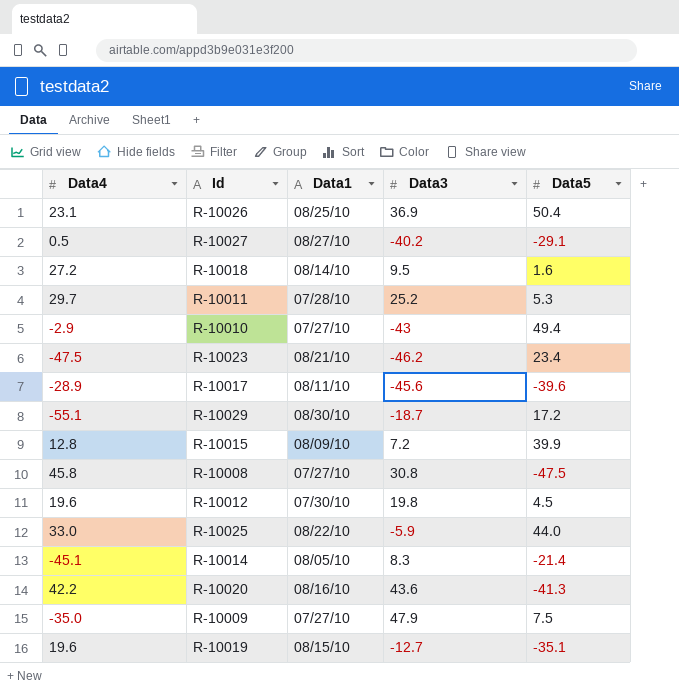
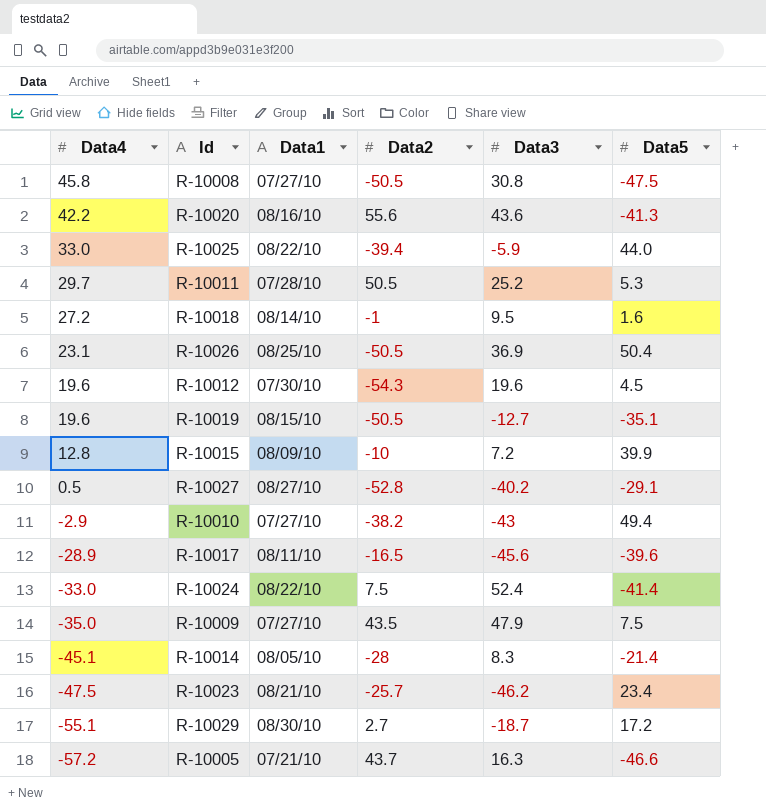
row order: none -> Data4 descending
column Data2 | position: none -> 4
R-10012 | Data3: 19.8 -> 19.6
row R-10024: none -> -33.0 | 08/22/10 | 7.5 | 52.4 | -41.4
row R-10005: none -> -57.2 | 07/21/10 | 43.7 | 16.3 | -46.6

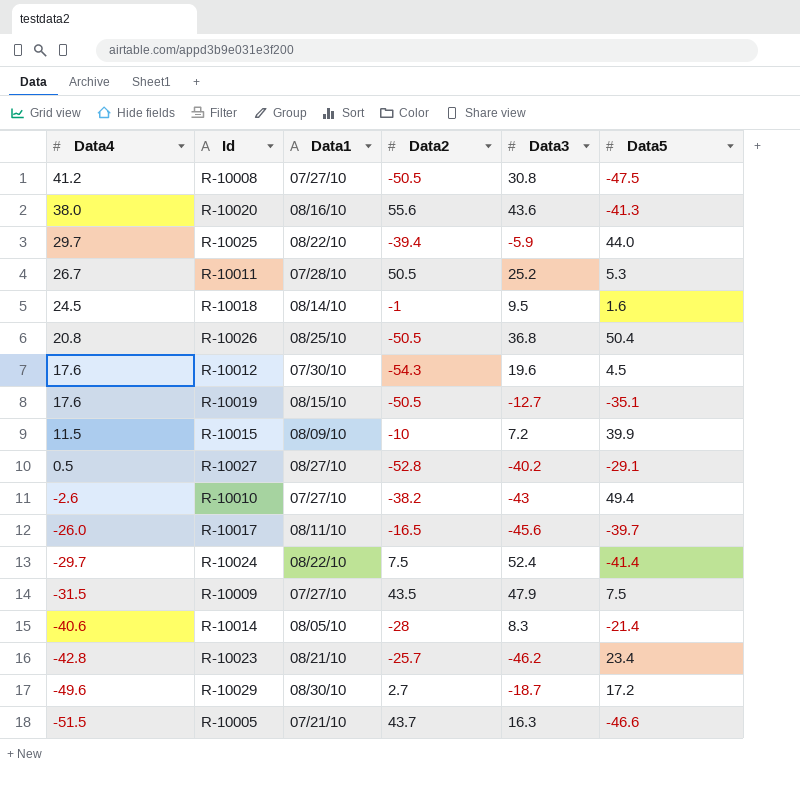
R-10008 | Data4: 45.8 -> 41.2
R-10020 | Data4: 42.2 -> 38.0
R-10025 | Data4: 33.0 -> 29.7
R-10011 | Data4: 29.7 -> 26.7
R-10018 | Data4: 27.2 -> 24.5
R-10026 | Data4: 23.1 -> 20.8
R-10026 | Data3: 36.9 -> 36.8
R-10012 | Data4: 19.6 -> 17.6
R-10019 | Data4: 19.6 -> 17.6
R-10015 | Data4: 12.8 -> 11.5
R-10010 | Data4: -2.9 -> -2.6
R-10017 | Data4: -28.9 -> -26.0
R-10017 | Data5: -39.6 -> -39.7
R-10024 | Data4: -33.0 -> -29.7
R-10009 | Data4: -35.0 -> -31.5
R-10014 | Data4: -45.1 -> -40.6
R-10023 | Data4: -47.5 -> -42.8
R-10029 | Data4: -55.1 -> -49.6
R-10005 | Data4: -57.2 -> -51.5

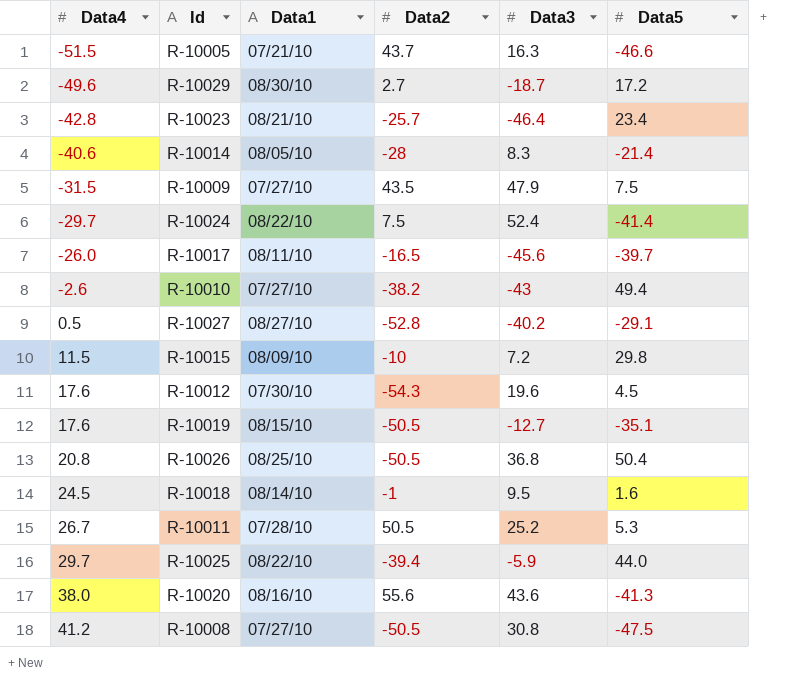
row order: Data4 descending -> Data4 ascending
R-10023 | Data3: -46.2 -> -46.4
R-10015 | Data5: 39.9 -> 29.8

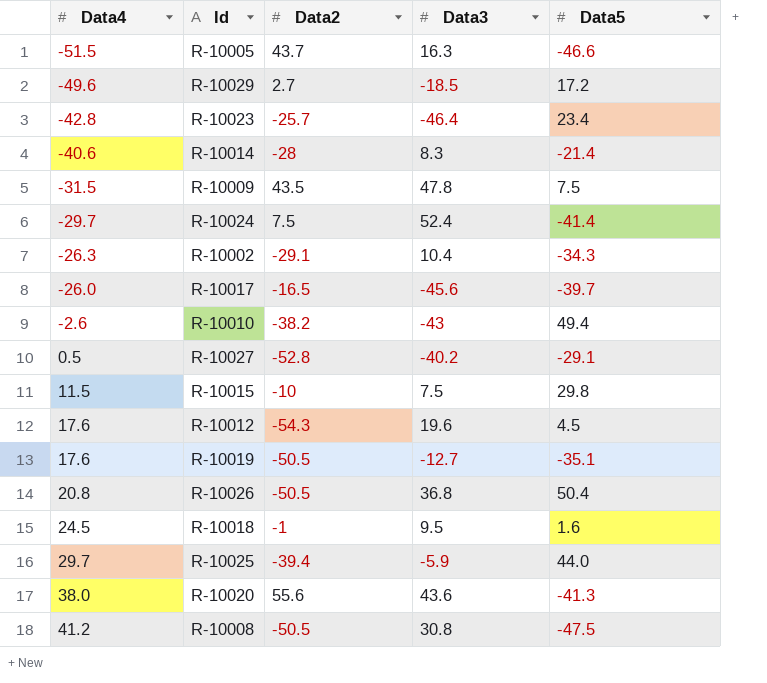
column Data1 | position: 3 -> none
row R-10011: 26.7 | 07/28/10 | 50.5 | 25.2 | 5.3 -> none
R-10029 | Data3: -18.7 -> -18.5
R-10009 | Data3: 47.9 -> 47.8
row R-10002: none -> -26.3 | -29.1 | 10.4 | -34.3
R-10015 | Data3: 7.2 -> 7.5

